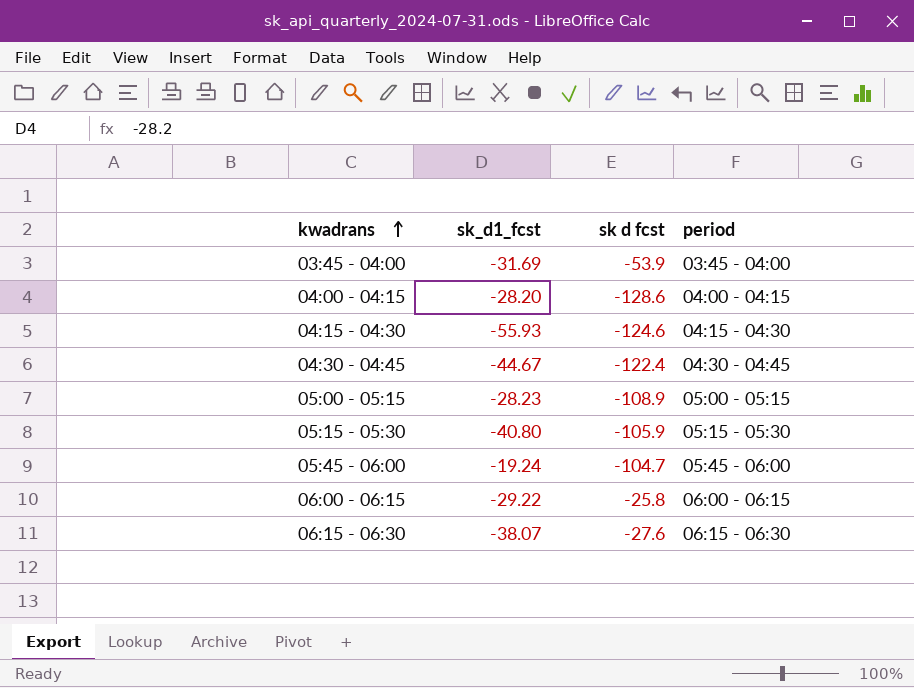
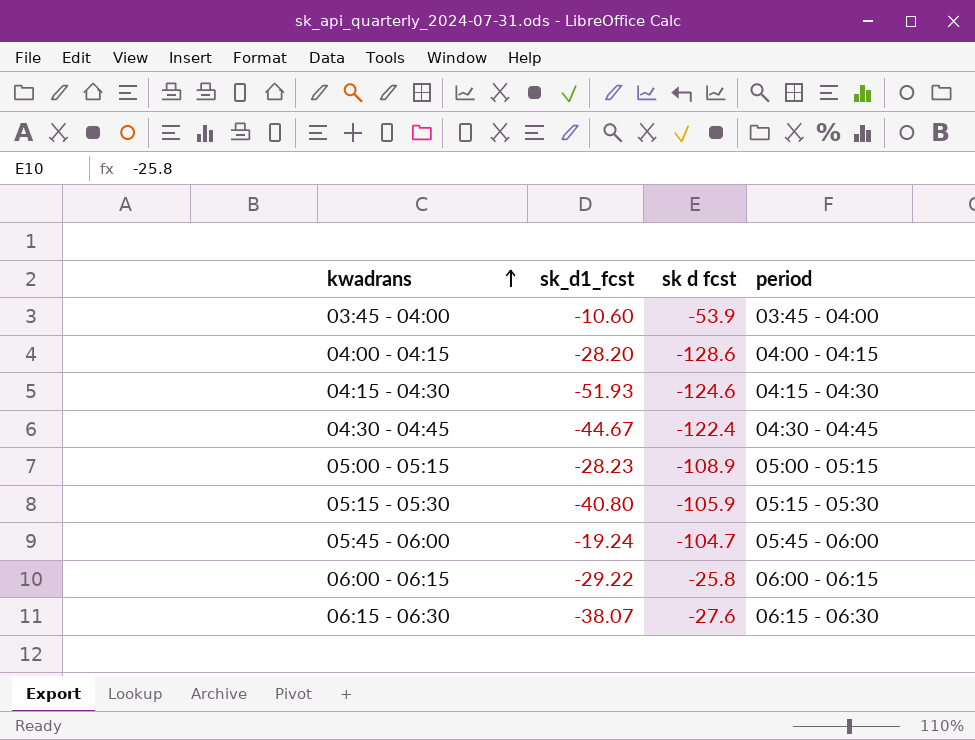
03:45 - 04:00 | sk_d1_fcst: -31.69 -> -10.60
04:15 - 04:30 | sk_d1_fcst: -55.93 -> -51.93

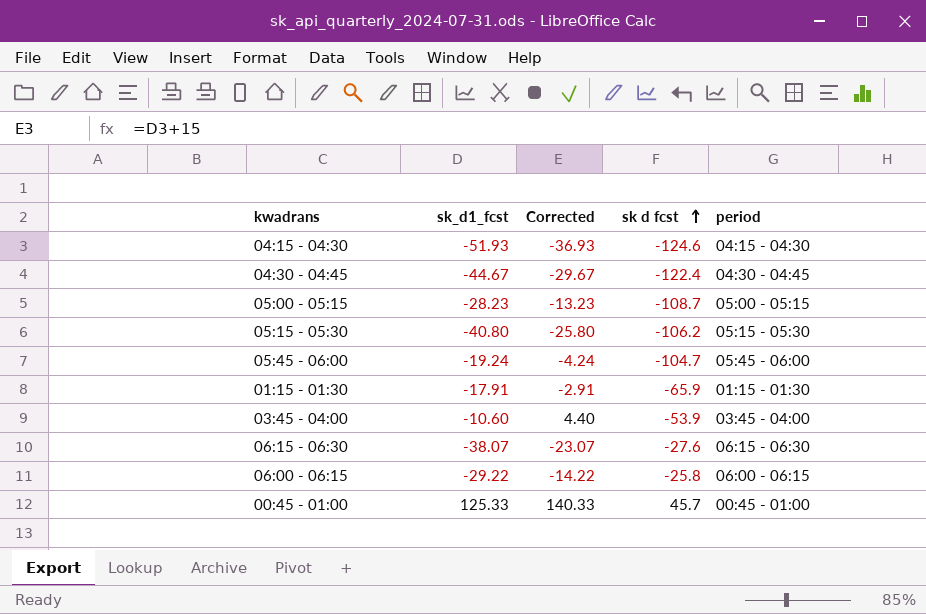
row order: kwadrans ascending -> sk d fcst ascending
column Corrected | formula: none -> [sk_d1_fcst] + 15
row 04:00 - 04:15: -28.20 | -128.6 | 04:00 - 04:15 -> none
05:00 - 05:15 | sk d fcst: -108.9 -> -108.7
05:15 - 05:30 | sk d fcst: -105.9 -> -106.2
row 01:15 - 01:30: none -> -17.91 | -2.91 | -65.9 | 01:15 - 01:30
row 00:45 - 01:00: none -> 125.33 | 140.33 | 45.7 | 00:45 - 01:00

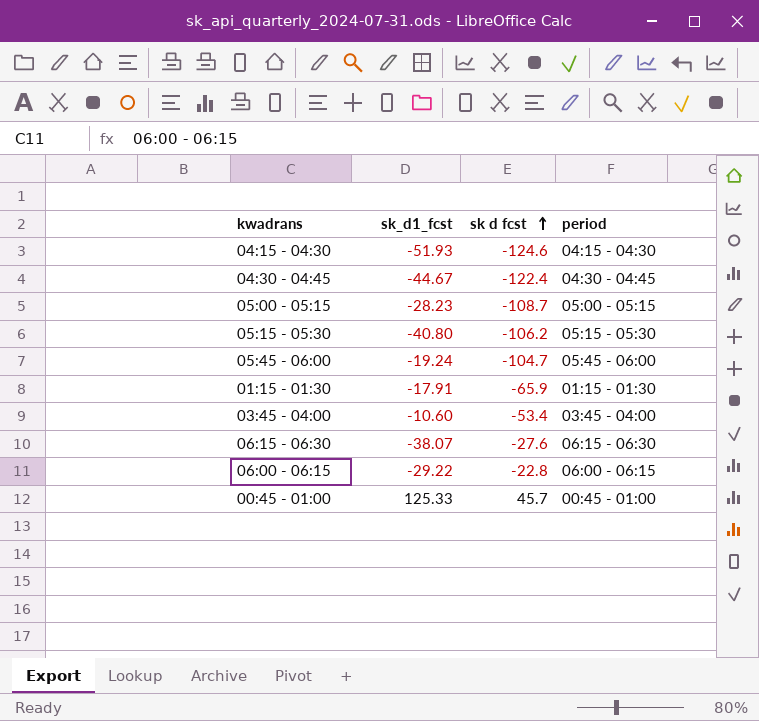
column Corrected | formula: [sk_d1_fcst] + 15 -> none
03:45 - 04:00 | sk d fcst: -53.9 -> -53.4
06:00 - 06:15 | sk d fcst: -25.8 -> -22.8

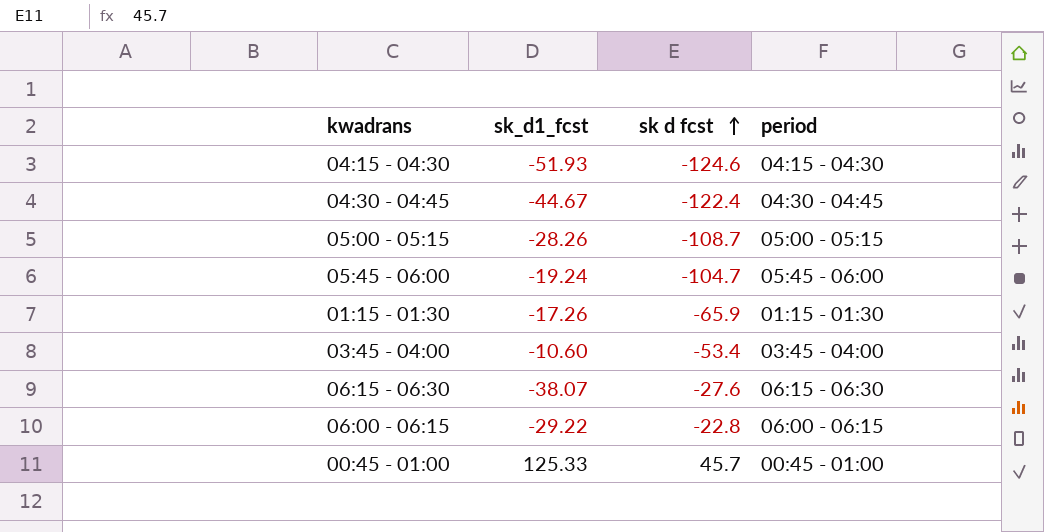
row 05:15 - 05:30: -40.80 | -106.2 | 05:15 - 05:30 -> none
05:00 - 05:15 | sk_d1_fcst: -28.23 -> -28.26
01:15 - 01:30 | sk_d1_fcst: -17.91 -> -17.26

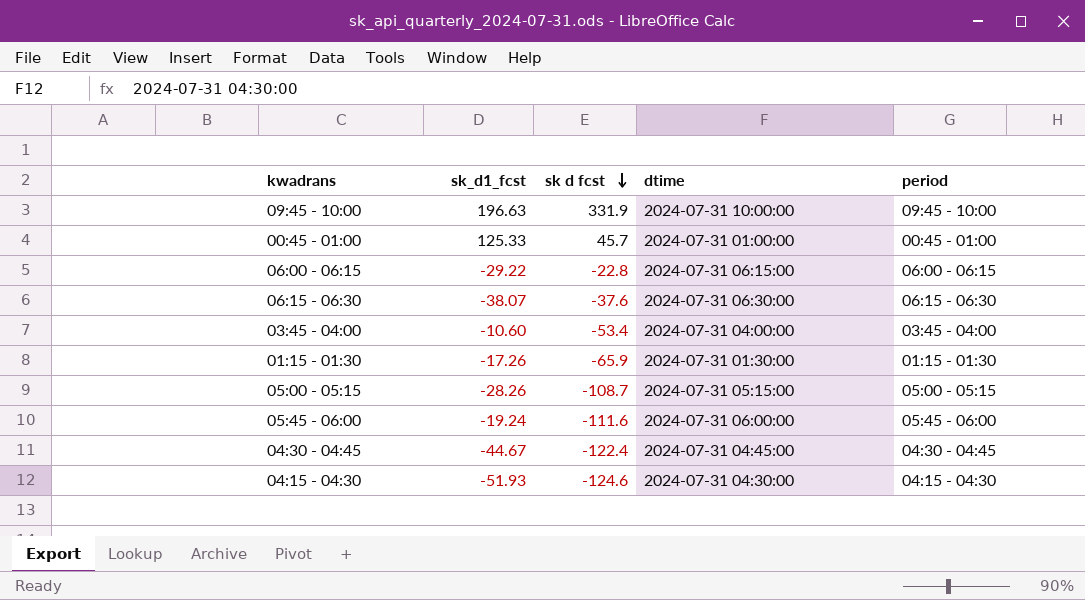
row order: sk d fcst ascending -> sk d fcst descending
column dtime | position: none -> 4
row 09:45 - 10:00: none -> 196.63 | 331.9 | 2024-07-31 10:00:00 | 09:45 - 10:00
06:15 - 06:30 | sk d fcst: -27.6 -> -37.6
05:45 - 06:00 | sk d fcst: -104.7 -> -111.6

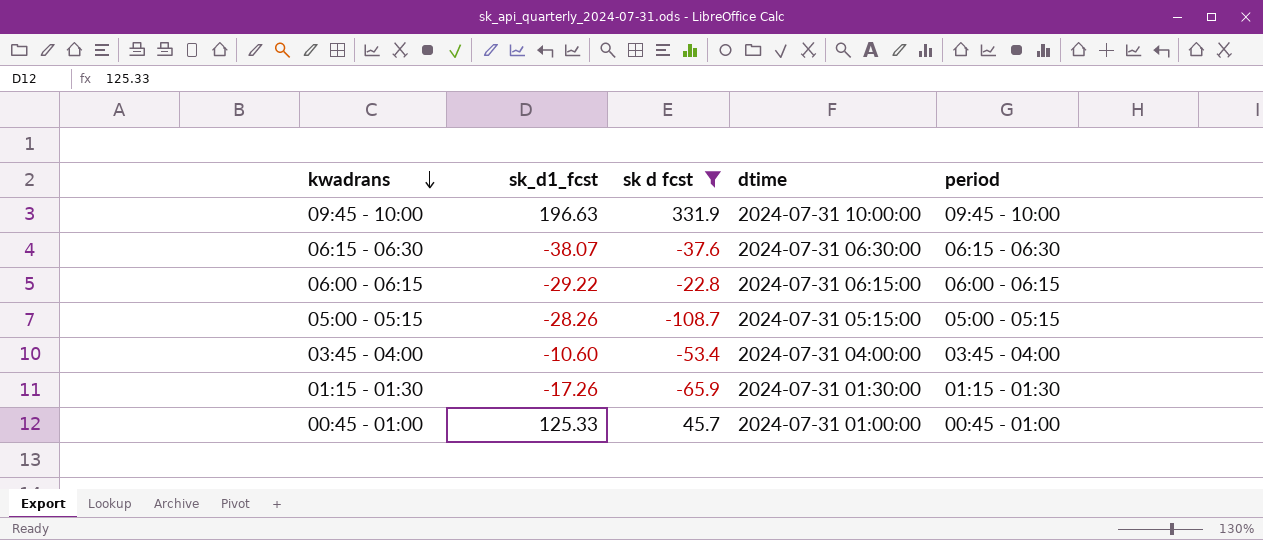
filter: none -> sk d fcst >= -108.7
row order: sk d fcst descending -> kwadrans descending

